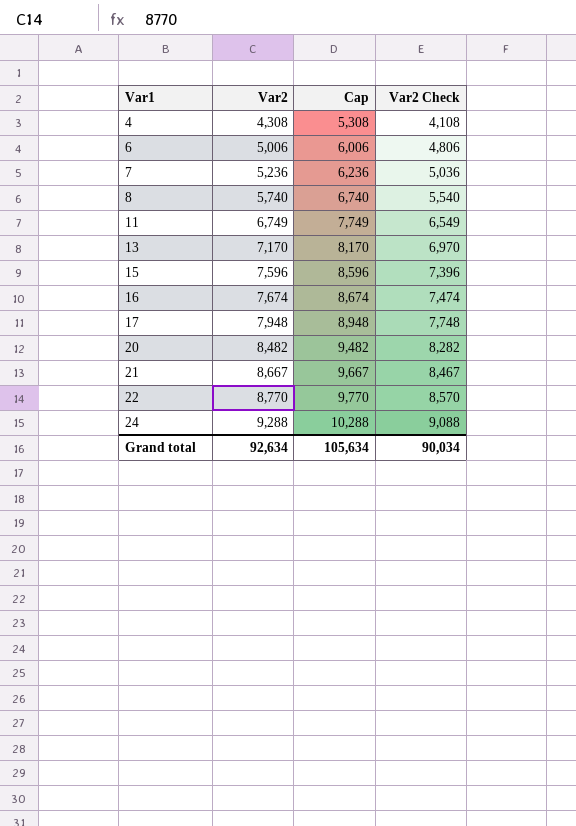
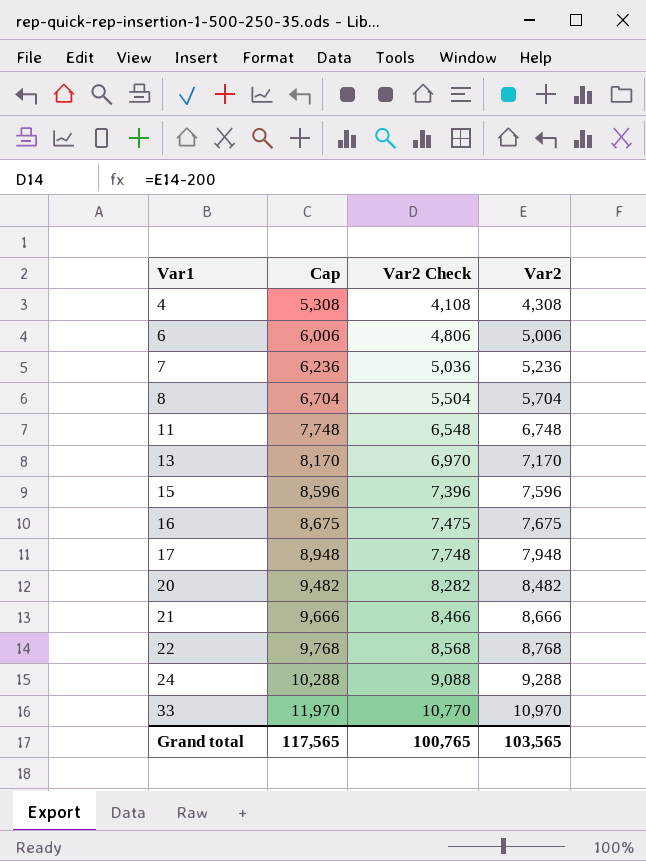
column Var2 | position: 2 -> 4
8 | Cap: 6,740 -> 6,704
8 | Var2 Check: 5,540 -> 5,504
8 | Var2: 5,740 -> 5,704
11 | Cap: 7,749 -> 7,748
11 | Var2 Check: 6,549 -> 6,548
11 | Var2: 6,749 -> 6,748
16 | Cap: 8,674 -> 8,675
16 | Var2 Check: 7,474 -> 7,475
16 | Var2: 7,674 -> 7,675
21 | Cap: 9,667 -> 9,666
21 | Var2 Check: 8,467 -> 8,466
21 | Var2: 8,667 -> 8,666
22 | Cap: 9,770 -> 9,768
22 | Var2 Check: 8,570 -> 8,568
22 | Var2: 8,770 -> 8,768
row 33: none -> 11,970 | 10,770 | 10,970
Grand total | Cap: 105,634 -> 117,565
Grand total | Var2 Check: 90,034 -> 100,765
Grand total | Var2: 92,634 -> 103,565

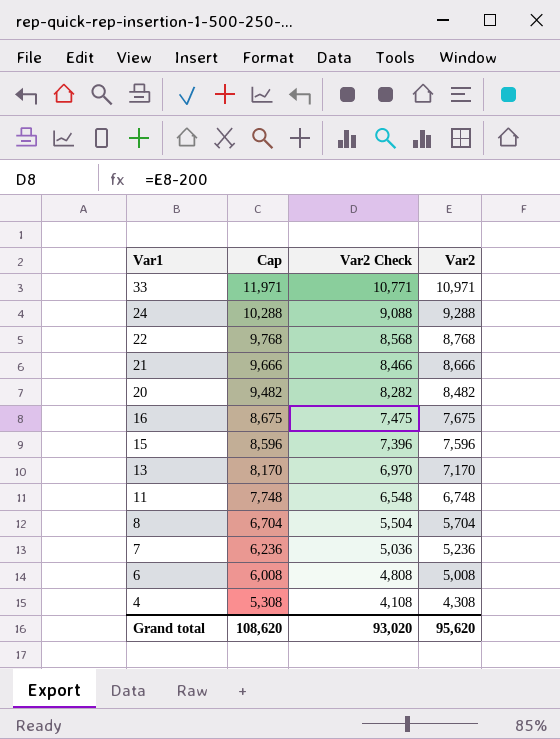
row order: Var1 ascending -> Var1 descending
row 17: 8,948 | 7,748 | 7,948 -> none
33 | Cap: 11,970 -> 11,971
33 | Var2 Check: 10,770 -> 10,771
33 | Var2: 10,970 -> 10,971
6 | Cap: 6,006 -> 6,008
6 | Var2 Check: 4,806 -> 4,808
6 | Var2: 5,006 -> 5,008
Grand total | Cap: 117,565 -> 108,620
Grand total | Var2 Check: 100,765 -> 93,020
Grand total | Var2: 103,565 -> 95,620

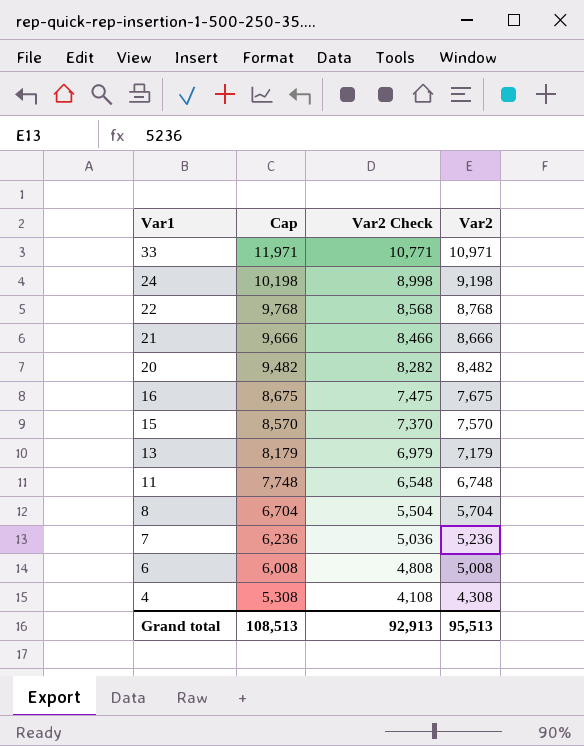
24 | Cap: 10,288 -> 10,198
24 | Var2 Check: 9,088 -> 8,998
24 | Var2: 9,288 -> 9,198
15 | Cap: 8,596 -> 8,570
15 | Var2 Check: 7,396 -> 7,370
15 | Var2: 7,596 -> 7,570
13 | Cap: 8,170 -> 8,179
13 | Var2 Check: 6,970 -> 6,979
13 | Var2: 7,170 -> 7,179
Grand total | Cap: 108,620 -> 108,513
Grand total | Var2 Check: 93,020 -> 92,913
Grand total | Var2: 95,620 -> 95,513

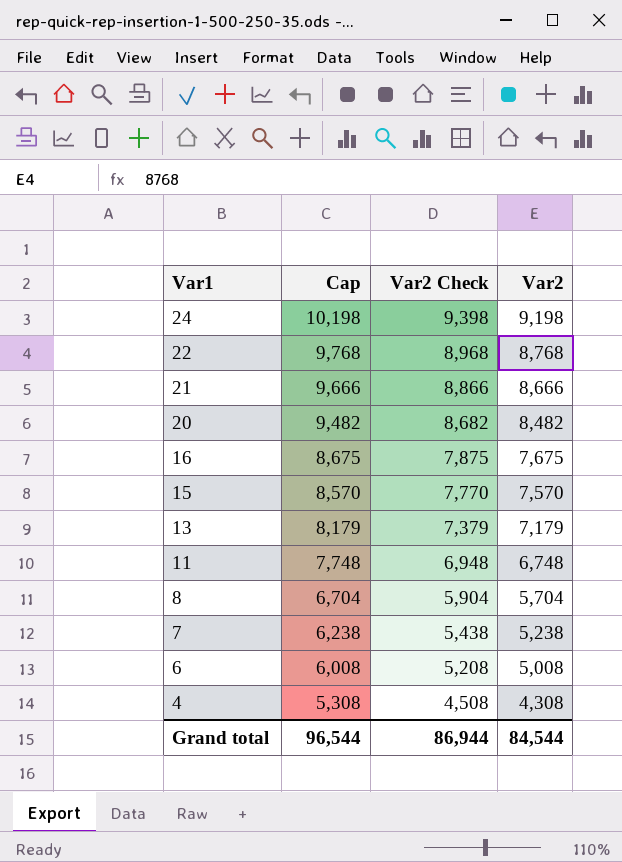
column Var2 Check | formula: [Var2] - 200 -> [Var2] + 200
row 33: 11,971 | 10,771 | 10,971 -> none
7 | Cap: 6,236 -> 6,238
7 | Var2: 5,236 -> 5,238
Grand total | Cap: 108,513 -> 96,544
Grand total | Var2 Check: 92,913 -> 86,944
Grand total | Var2: 95,513 -> 84,544

